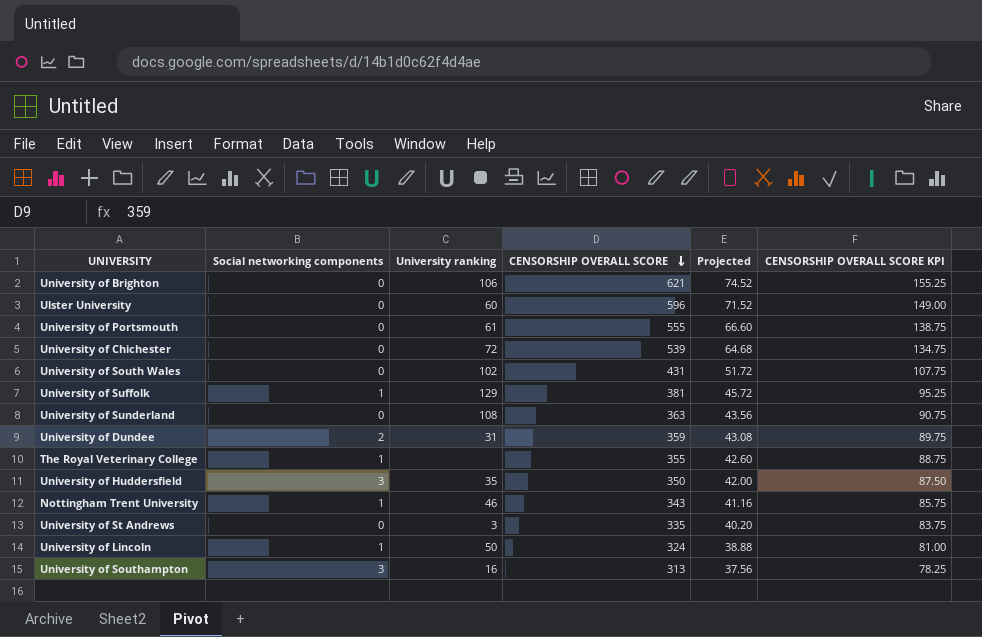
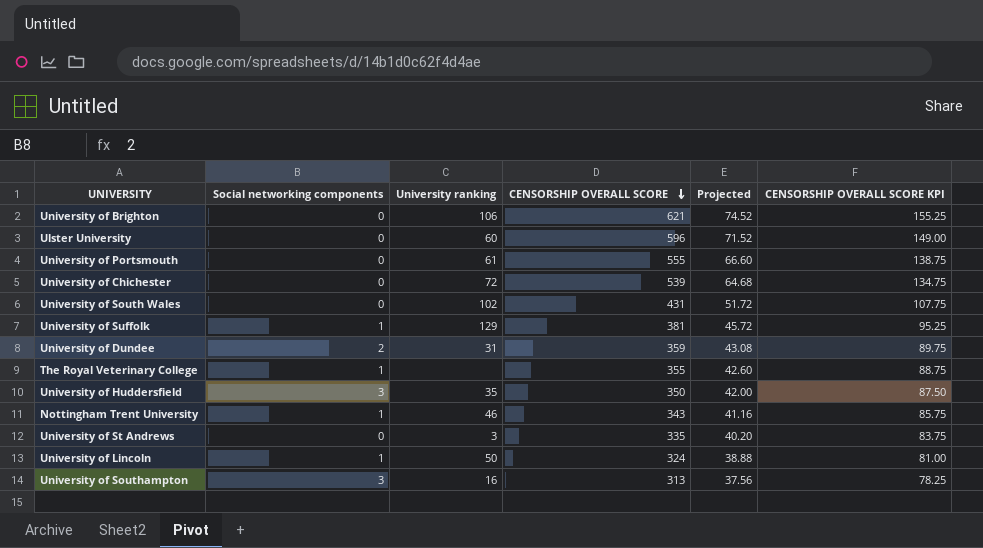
row University of Sunderland: 0 | 108 | 363 | 43.56 | 90.75 -> none

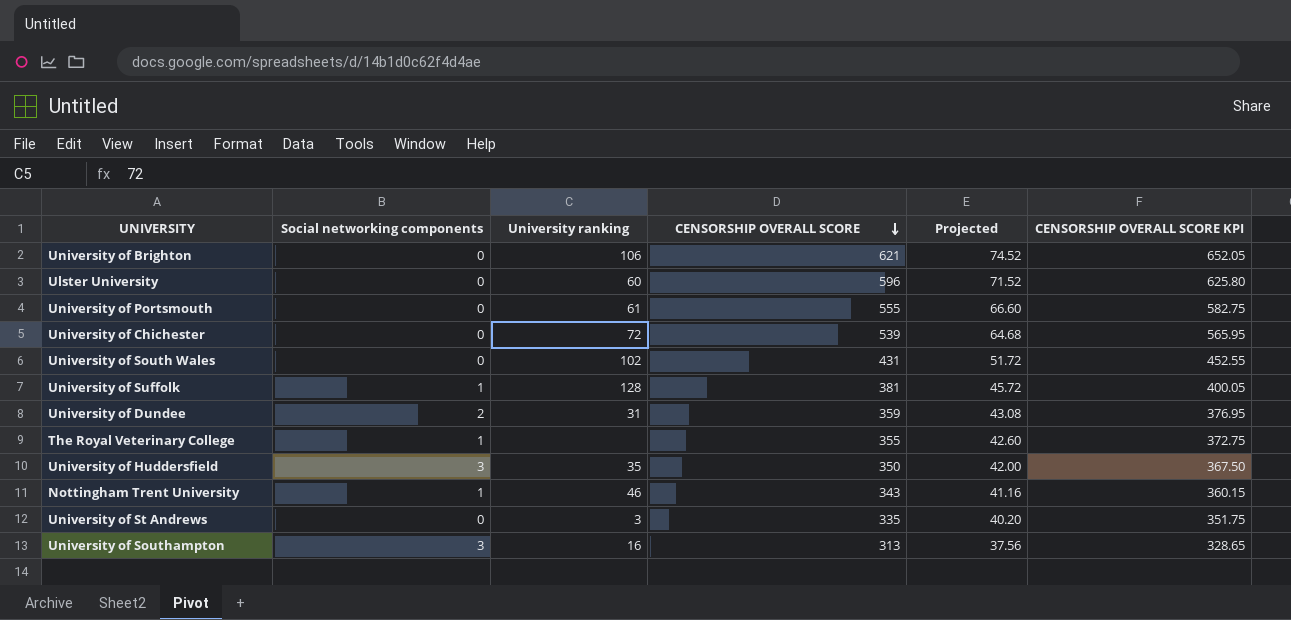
column CENSORSHIP OVERALL SCORE KPI | formula: [CENSORSHIP OVERALL SCORE] * 0.25 -> [CENSORSHIP OVERALL SCORE] * 1.05
row University of Lincoln: 1 | 50 | 324 | 38.88 | 81.00 -> none
University of Suffolk | University ranking: 129 -> 128

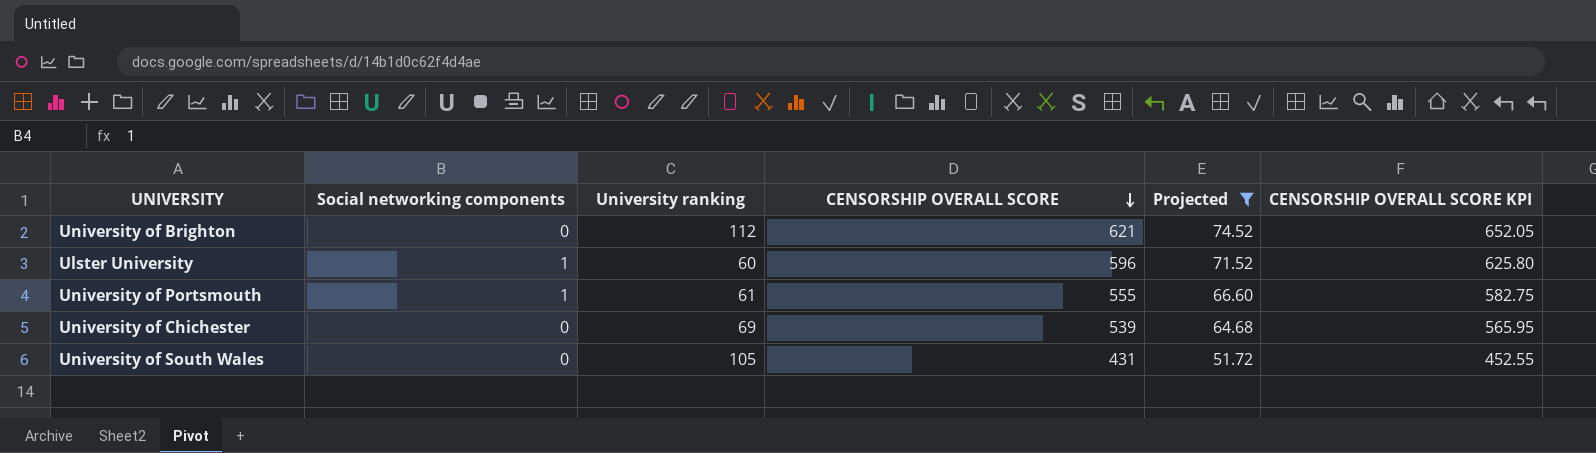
filter: none -> Projected >= 51.72
University of Brighton | University ranking: 106 -> 112
Ulster University | Social networking components: 0 -> 1
University of Portsmouth | Social networking components: 0 -> 1
University of Chichester | University ranking: 72 -> 69
University of South Wales | University ranking: 102 -> 105

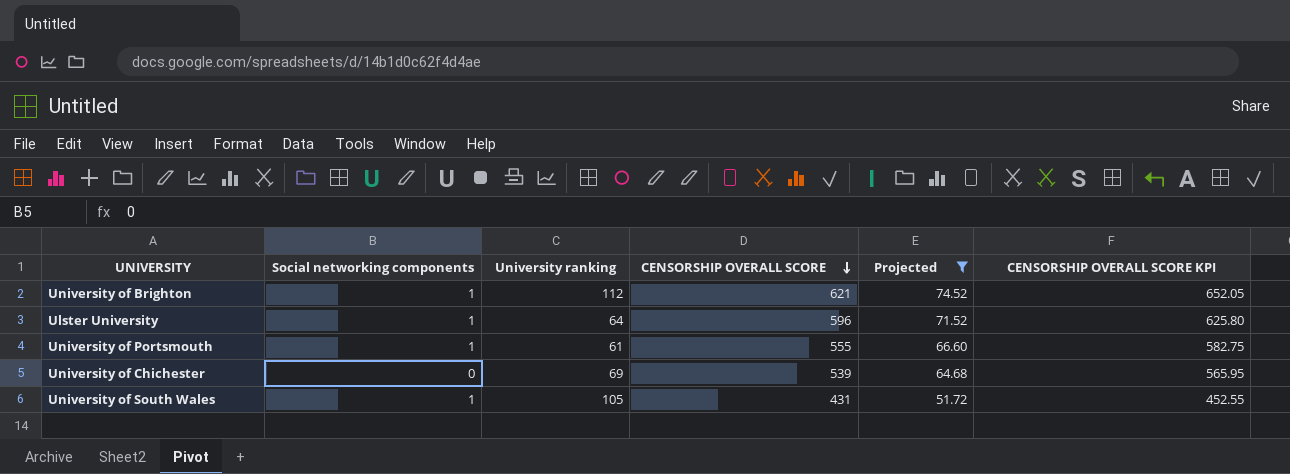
University of Brighton | Social networking components: 0 -> 1
Ulster University | University ranking: 60 -> 64
University of South Wales | Social networking components: 0 -> 1

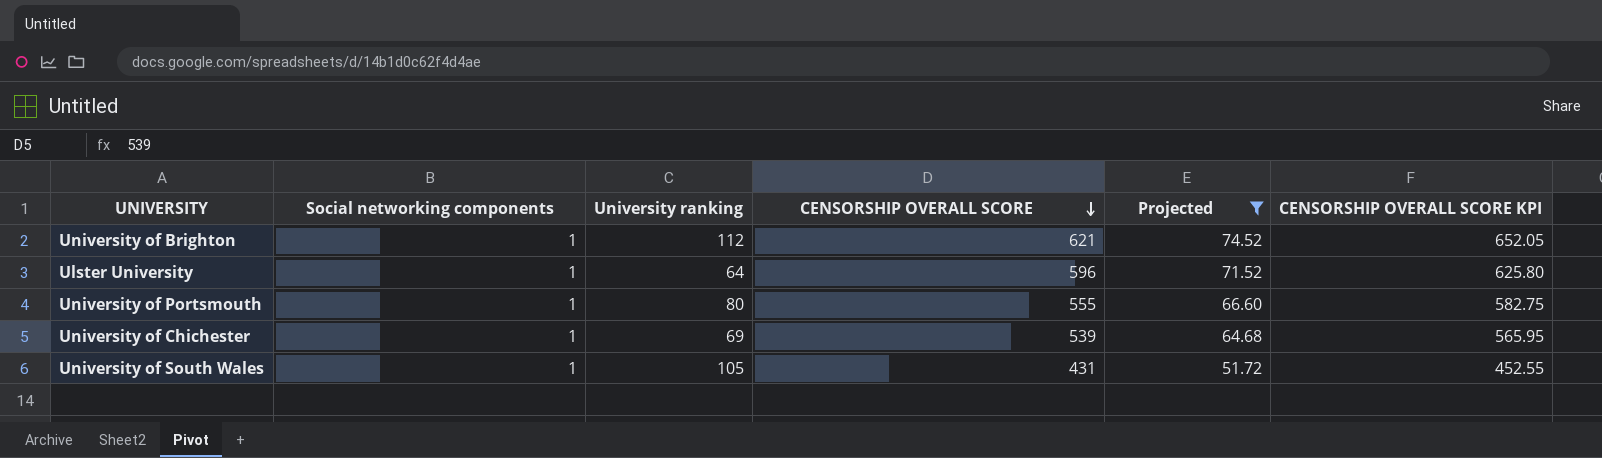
University of Portsmouth | University ranking: 61 -> 80
University of Chichester | Social networking components: 0 -> 1

